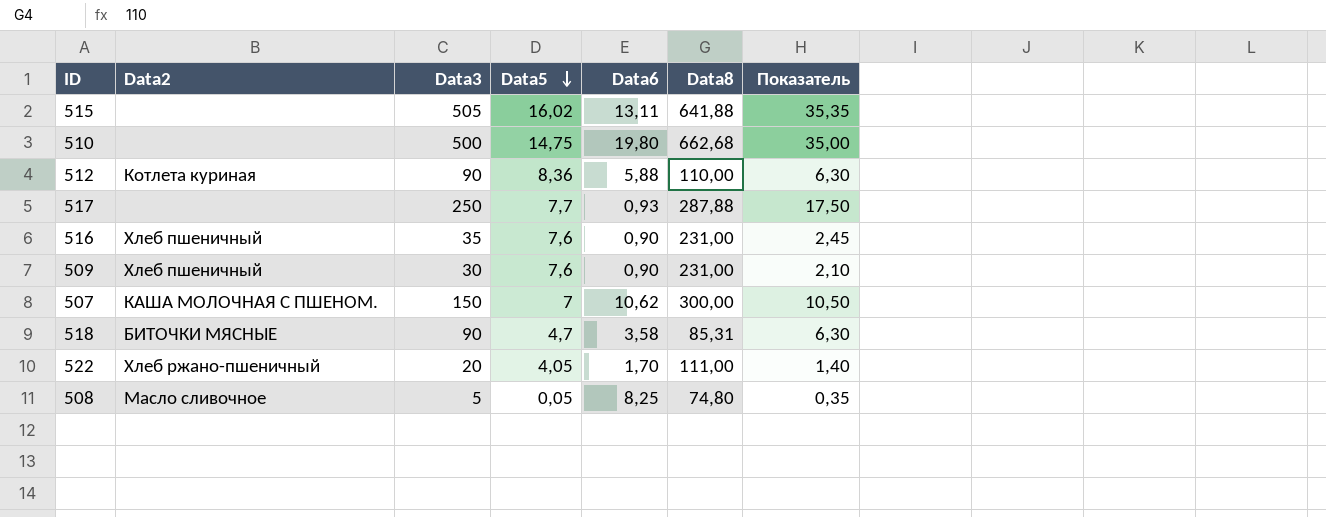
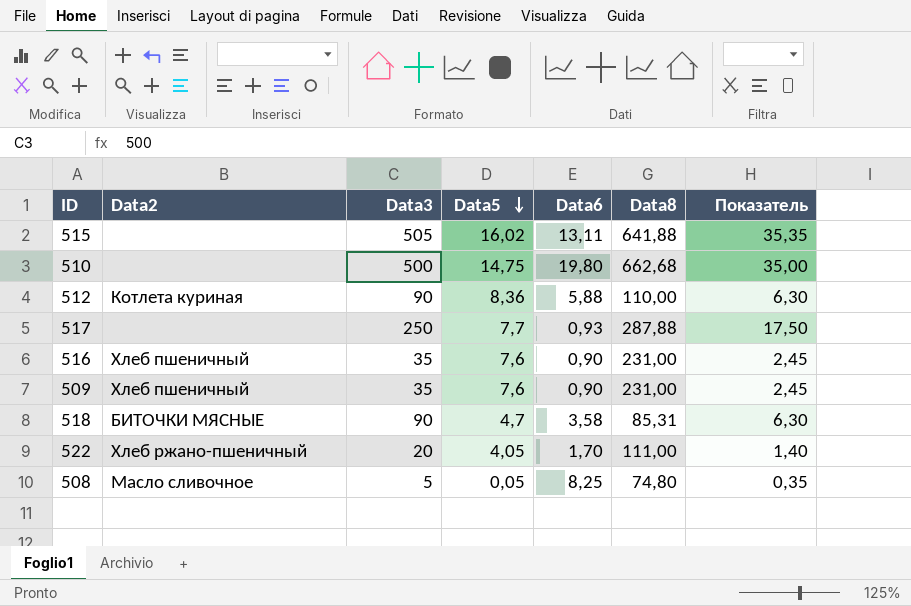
row 507: КАША МОЛОЧНАЯ С ПШЕНОМ. | 150 | 7 | 10,62 | 300,00 | 10,50 -> none
509 | Data3: 30 -> 35
509 | Показатель: 2,10 -> 2,45

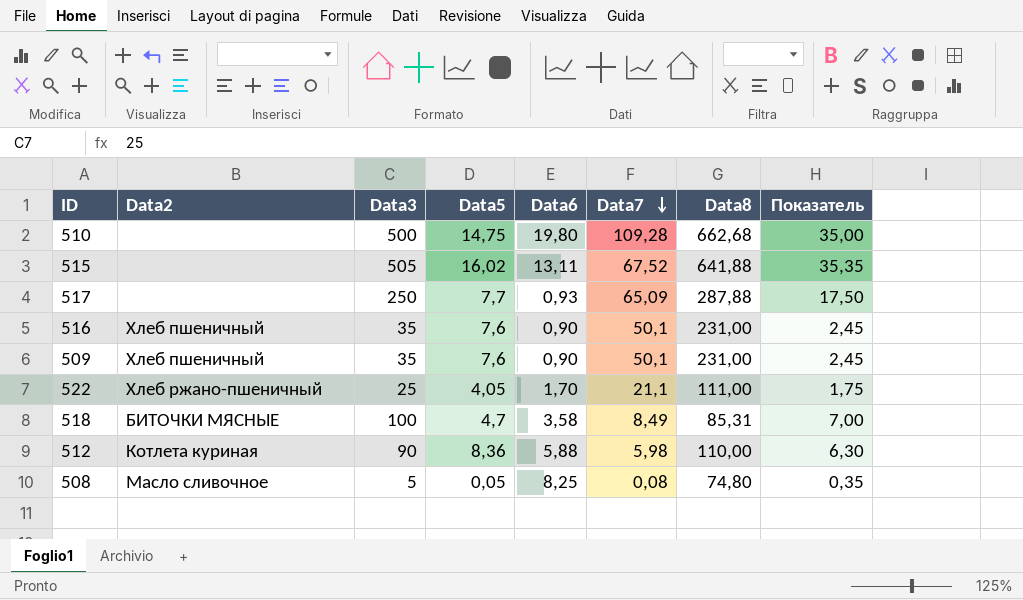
row order: Data5 descending -> Data7 descending
column Data7 | position: none -> 6
522 | Data3: 20 -> 25
522 | Показатель: 1,40 -> 1,75
518 | Data3: 90 -> 100
518 | Показатель: 6,30 -> 7,00

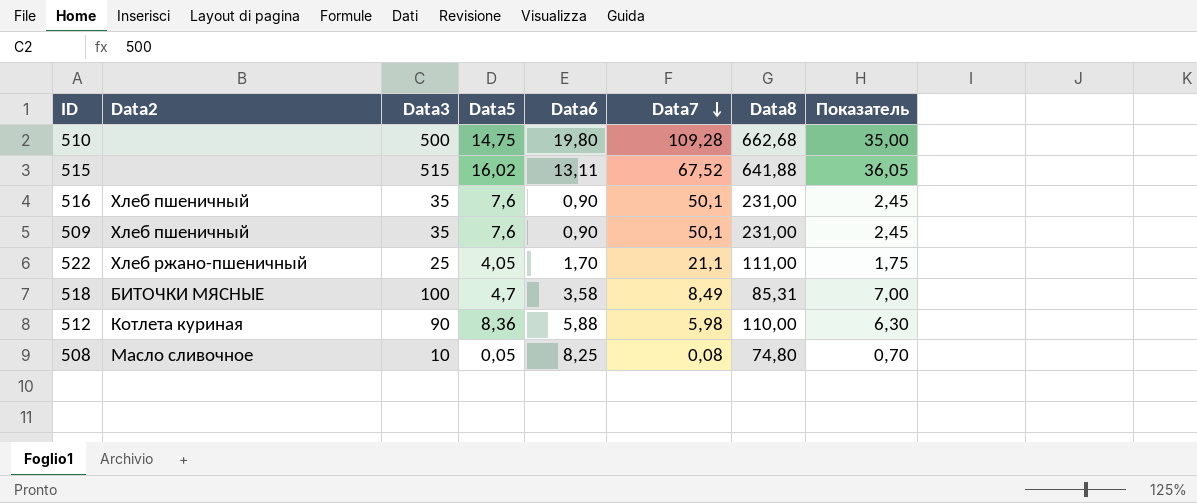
row 517: none | 250 | 7,7 | 0,93 | 65,09 | 287,88 | 17,50 -> none
515 | Data3: 505 -> 515
515 | Показатель: 35,35 -> 36,05
508 | Data3: 5 -> 10
508 | Показатель: 0,35 -> 0,70

